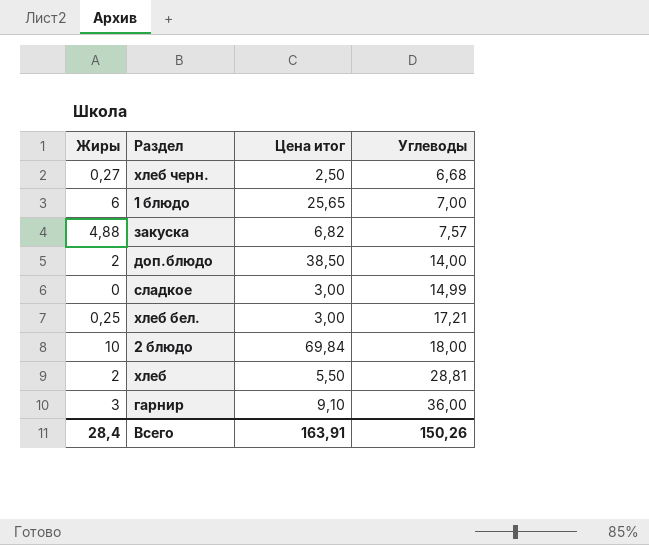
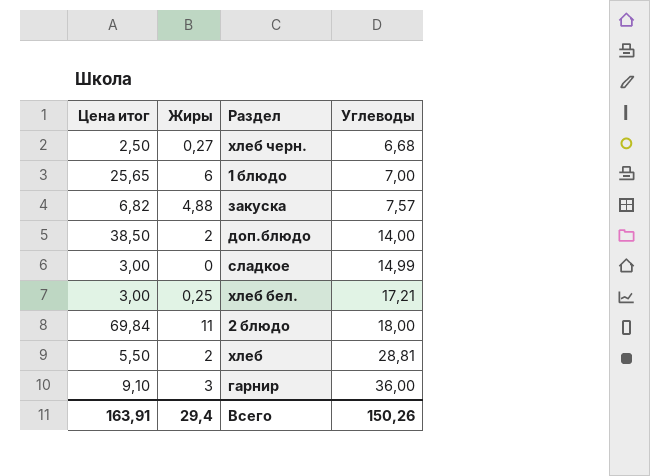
column Цена итог | position: 3 -> 1
2 блюдо | Жиры: 10 -> 11
Всего | Жиры: 28,4 -> 29,4

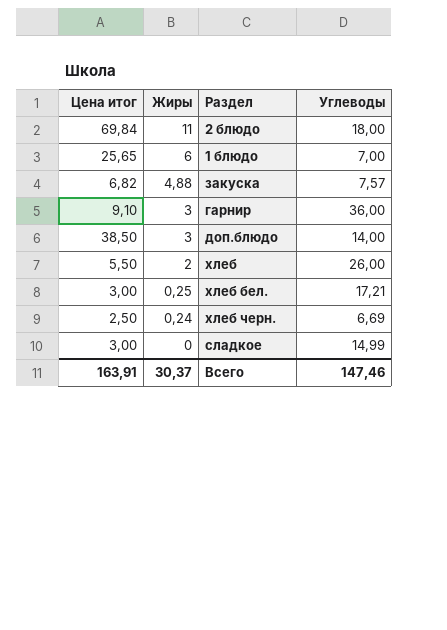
row order: Углеводы ascending -> Жиры descending
доп.блюдо | Жиры: 2 -> 3
хлеб | Углеводы: 28,81 -> 26,00
хлеб черн. | Жиры: 0,27 -> 0,24
хлеб черн. | Углеводы: 6,68 -> 6,69
Всего | Жиры: 29,4 -> 30,37
Всего | Углеводы: 150,26 -> 147,46

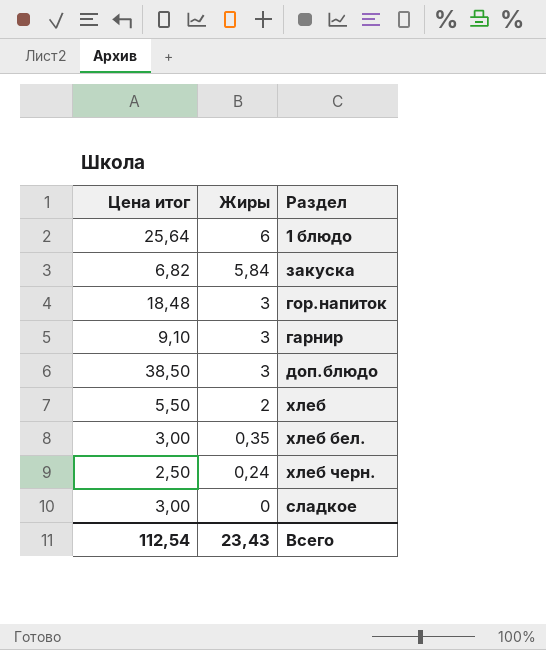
column Углеводы | position: 4 -> none
row 2 блюдо: 69,84 | 11 | 18,00 -> none
1 блюдо | Цена итог: 25,65 -> 25,64
закуска | Жиры: 4,88 -> 5,84
row гор.напиток: none -> 18,48 | 3
хлеб бел. | Жиры: 0,25 -> 0,35
Всего | Цена итог: 163,91 -> 112,54
Всего | Жиры: 30,37 -> 23,43

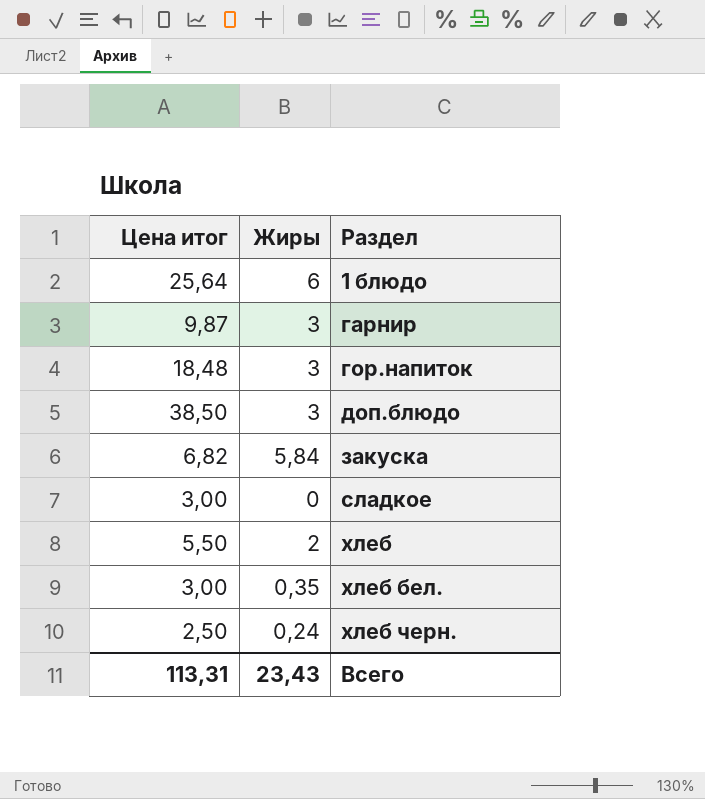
row order: Жиры descending -> Раздел ascending
гарнир | Цена итог: 9,10 -> 9,87
Всего | Цена итог: 112,54 -> 113,31

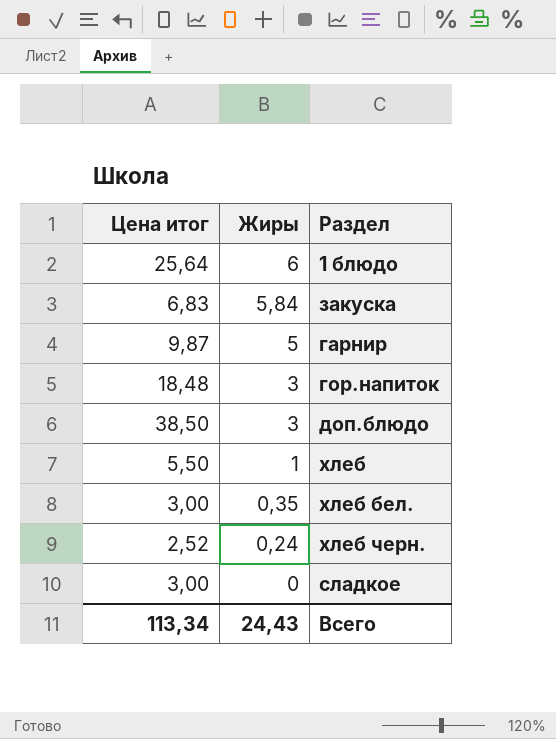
row order: Раздел ascending -> Жиры descending
закуска | Цена итог: 6,82 -> 6,83
гарнир | Жиры: 3 -> 5
хлеб | Жиры: 2 -> 1
хлеб черн. | Цена итог: 2,50 -> 2,52
Всего | Цена итог: 113,31 -> 113,34
Всего | Жиры: 23,43 -> 24,43

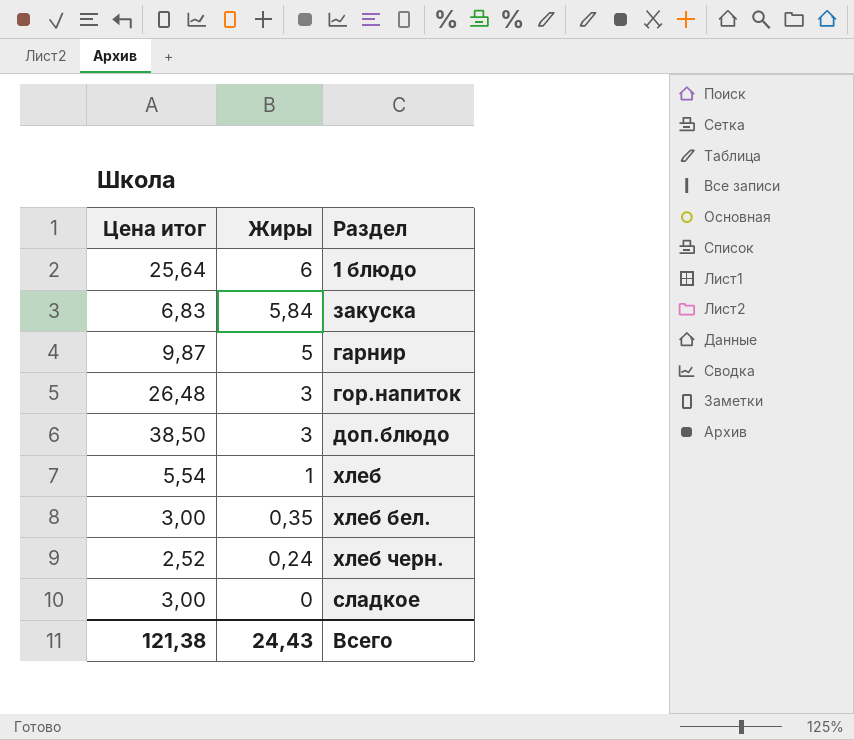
гор.напиток | Цена итог: 18,48 -> 26,48
хлеб | Цена итог: 5,50 -> 5,54
Всего | Цена итог: 113,34 -> 121,38

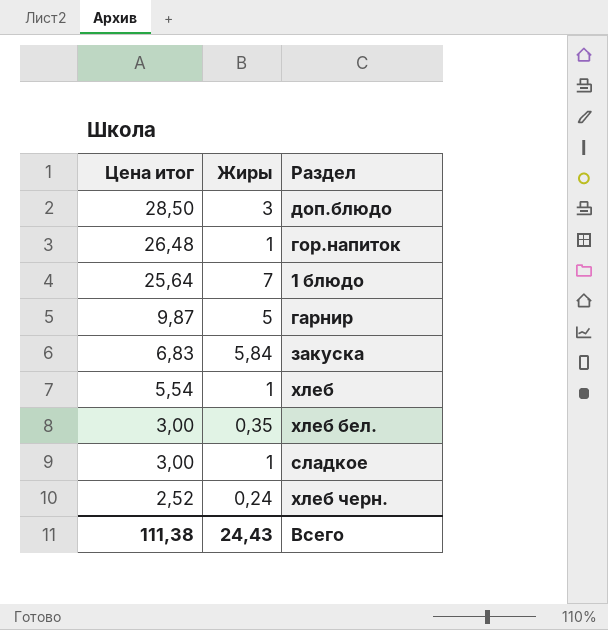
row order: Жиры descending -> Цена итог descending
доп.блюдо | Цена итог: 38,50 -> 28,50
гор.напиток | Жиры: 3 -> 1
1 блюдо | Жиры: 6 -> 7
сладкое | Жиры: 0 -> 1
Всего | Цена итог: 121,38 -> 111,38

